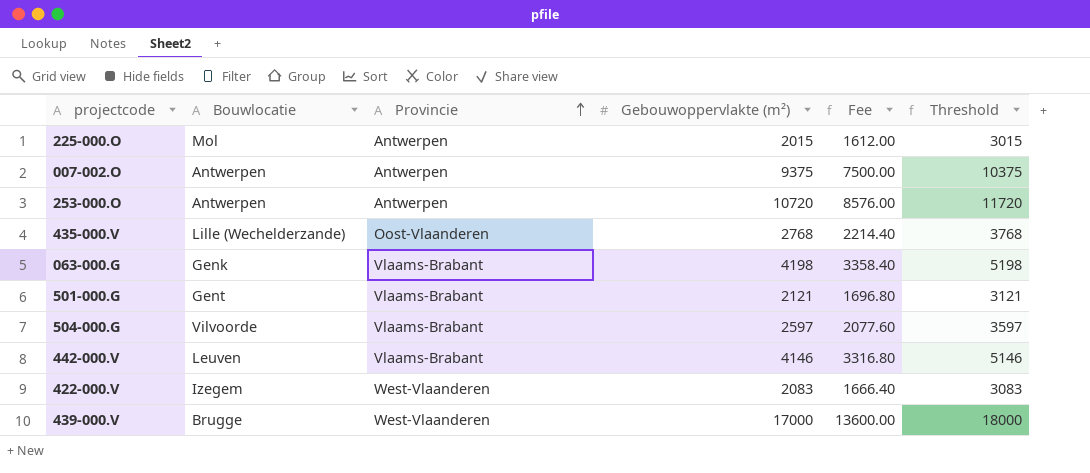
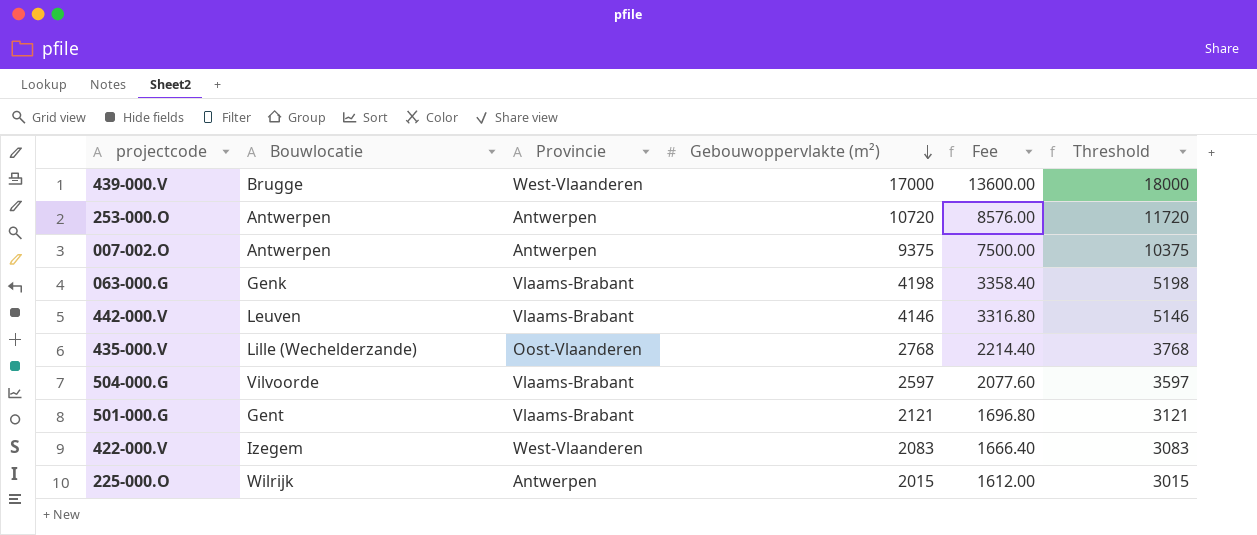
row order: Provincie ascending -> Gebouwoppervlakte (m²) descending
225-000.O | Bouwlocatie: Mol -> Wilrijk

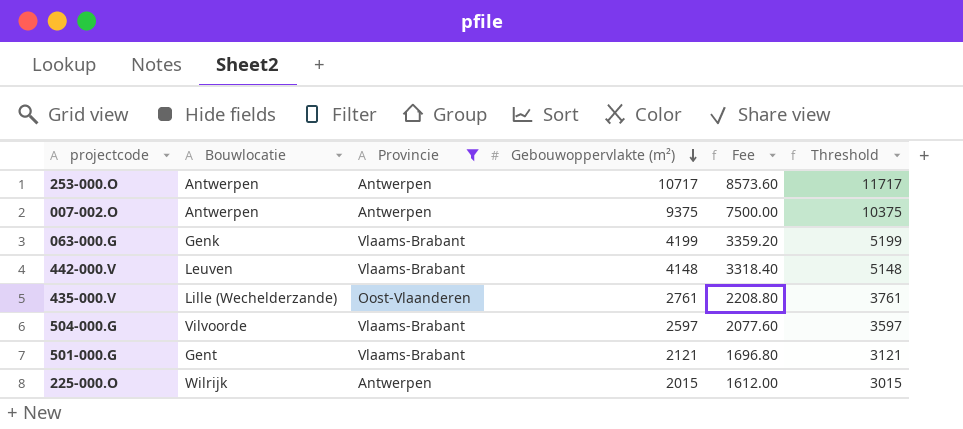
filter: none -> Provincie != West-Vlaanderen
253-000.O | Gebouwoppervlakte (m²): 10720 -> 10717
253-000.O | Fee: 8576.00 -> 8573.60
253-000.O | Threshold: 11720 -> 11717
063-000.G | Gebouwoppervlakte (m²): 4198 -> 4199
063-000.G | Fee: 3358.40 -> 3359.20
063-000.G | Threshold: 5198 -> 5199
442-000.V | Gebouwoppervlakte (m²): 4146 -> 4148
442-000.V | Fee: 3316.80 -> 3318.40
442-000.V | Threshold: 5146 -> 5148
435-000.V | Gebouwoppervlakte (m²): 2768 -> 2761
435-000.V | Fee: 2214.40 -> 2208.80
435-000.V | Threshold: 3768 -> 3761

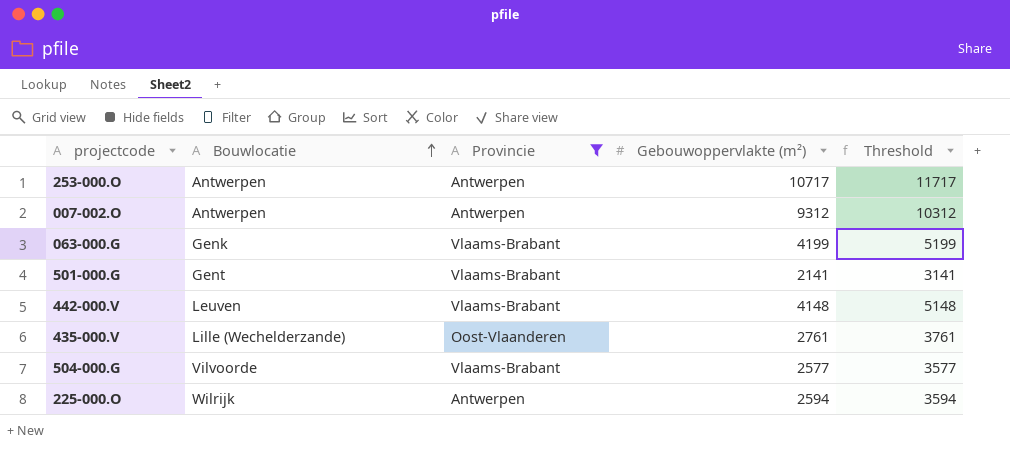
row order: Gebouwoppervlakte (m²) descending -> Bouwlocatie ascending
column Fee | formula: [Gebouwoppervlakte (m²)] * 0.8 -> none
007-002.O | Gebouwoppervlakte (m²): 9375 -> 9312
007-002.O | Threshold: 10375 -> 10312
501-000.G | Gebouwoppervlakte (m²): 2121 -> 2141
501-000.G | Threshold: 3121 -> 3141
504-000.G | Gebouwoppervlakte (m²): 2597 -> 2577
504-000.G | Threshold: 3597 -> 3577
225-000.O | Gebouwoppervlakte (m²): 2015 -> 2594
225-000.O | Threshold: 3015 -> 3594

